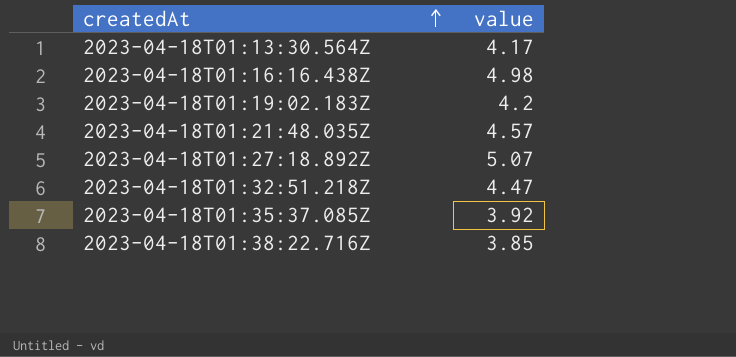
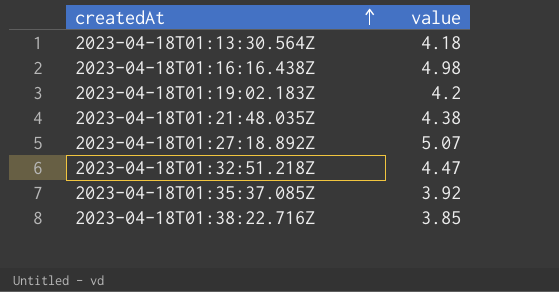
2023-04-18T01:13:30.564Z | value: 4.17 -> 4.18
2023-04-18T01:21:48.035Z | value: 4.57 -> 4.38

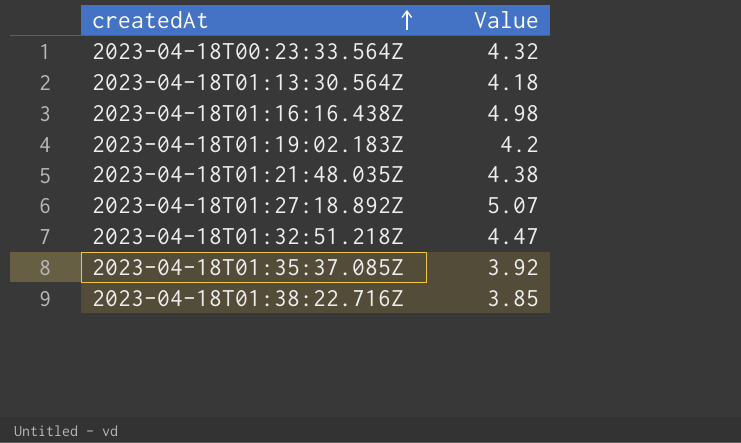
column name: value -> Value
row 2023-04-18T00:23:33.564Z: none -> 4.32

